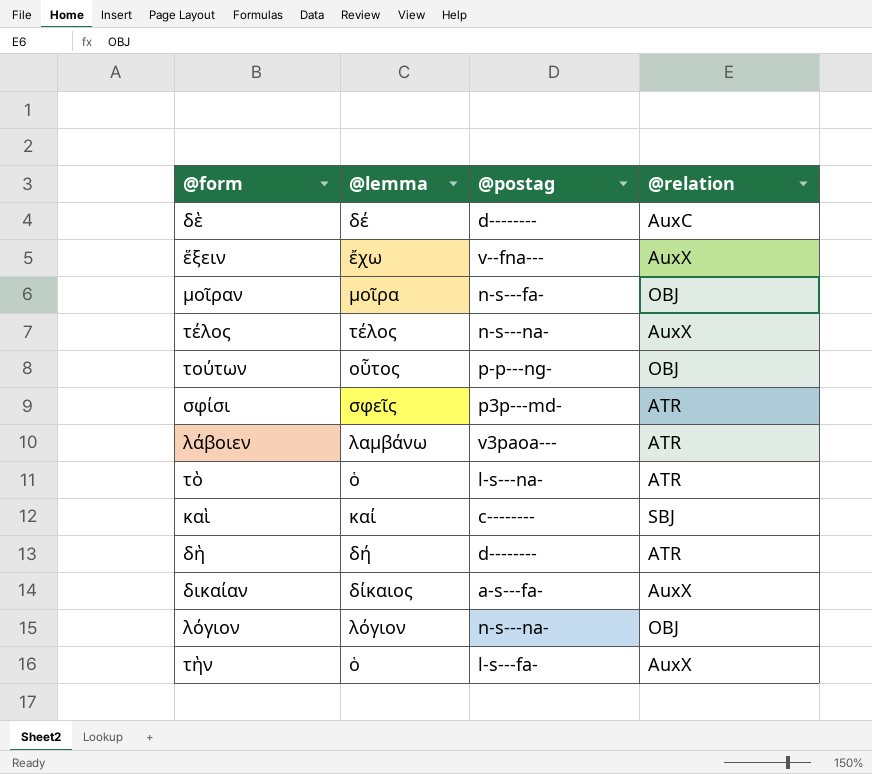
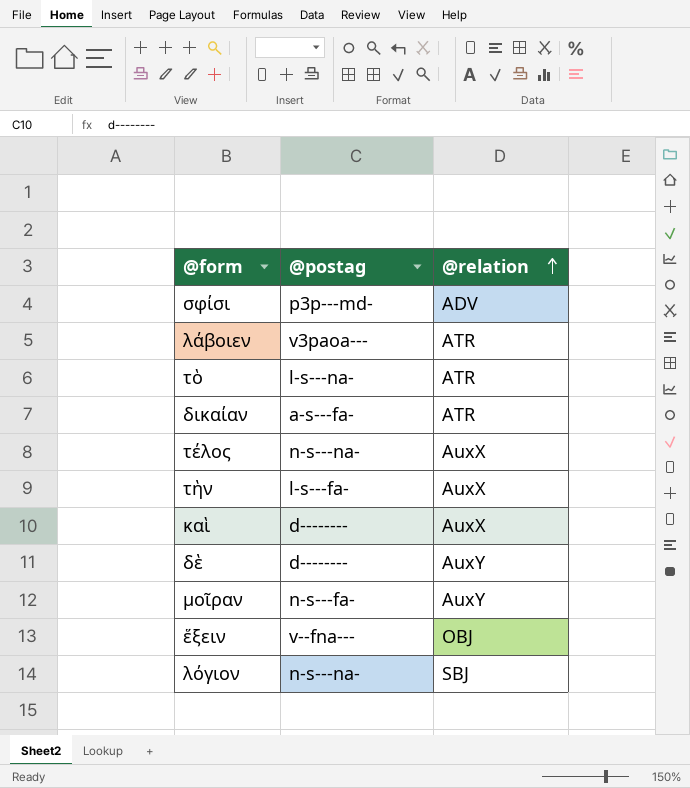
row order: none -> @relation ascending
column @lemma | position: 2 -> none
row τούτων: οὗτος | p-p---ng- | OBJ -> none
row δὴ: δή | d-------- | ATR -> none
σφίσι | @relation: ATR -> ADV
δικαίαν | @relation: AuxX -> ATR
καὶ | @postag: c-------- -> d--------
καὶ | @relation: SBJ -> AuxX
δὲ | @relation: AuxC -> AuxY
μοῖραν | @relation: OBJ -> AuxY
ἕξειν | @relation: AuxX -> OBJ
λόγιον | @relation: OBJ -> SBJ

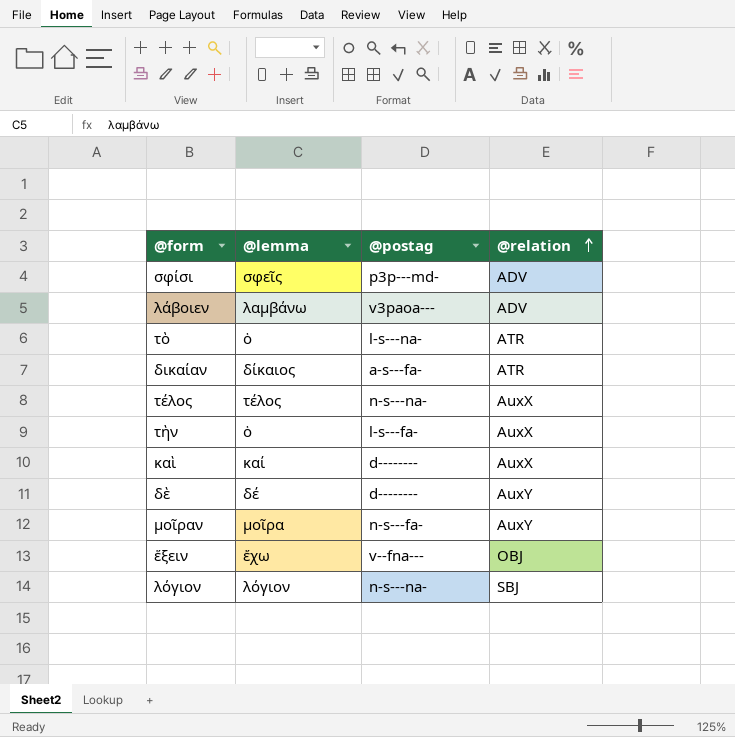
column @lemma | position: none -> 2
λάβοιεν | @relation: ATR -> ADV

